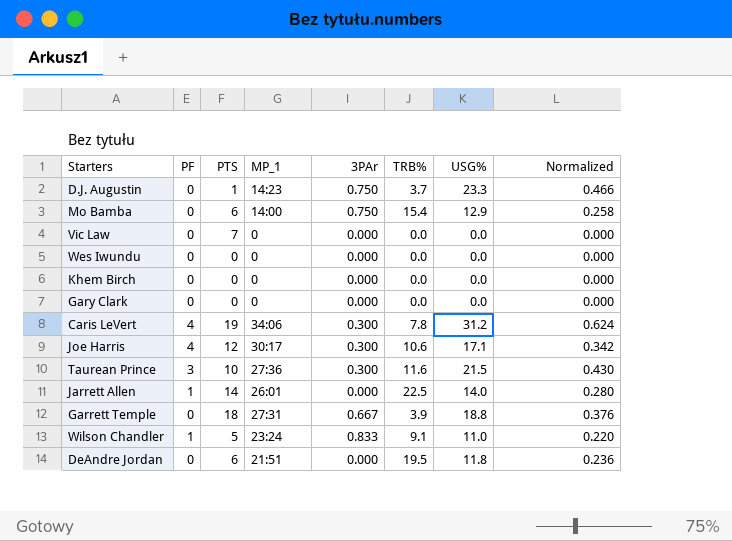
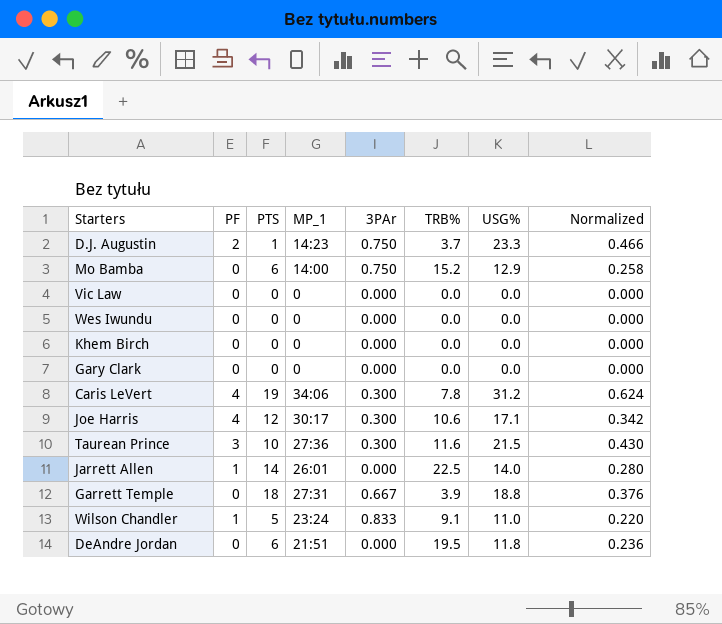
D.J. Augustin | PF: 0 -> 2
Mo Bamba | TRB%: 15.4 -> 15.2
Vic Law | PTS: 7 -> 0

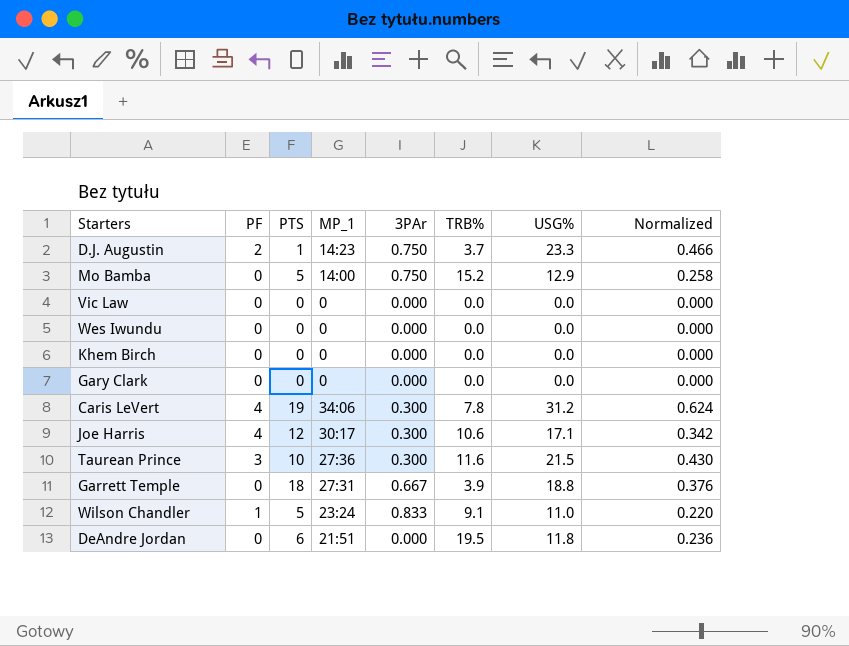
row Jarrett Allen: 1 | 14 | 26:01 | 0.000 | 22.5 | 14.0 | 0.280 -> none
Mo Bamba | PTS: 6 -> 5

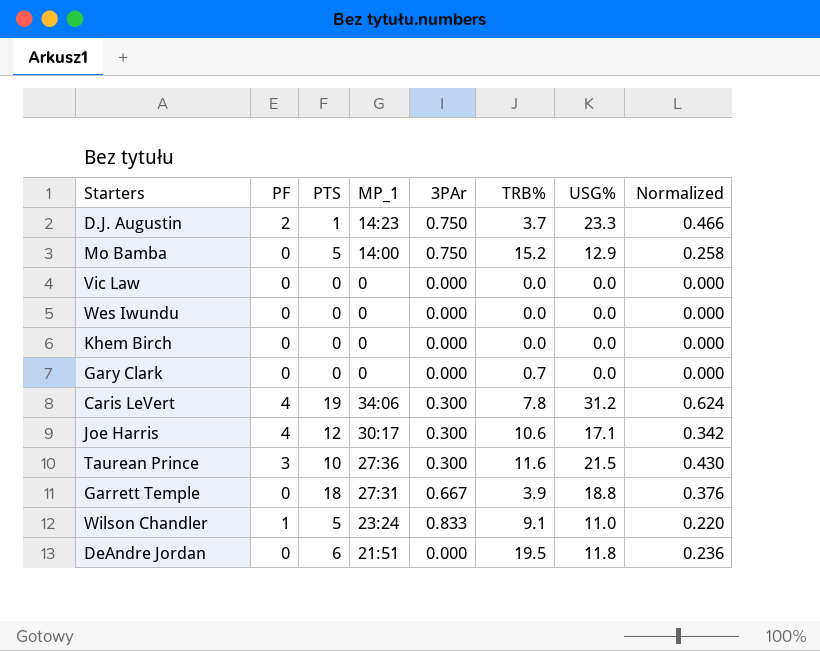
Gary Clark | TRB%: 0.0 -> 0.7

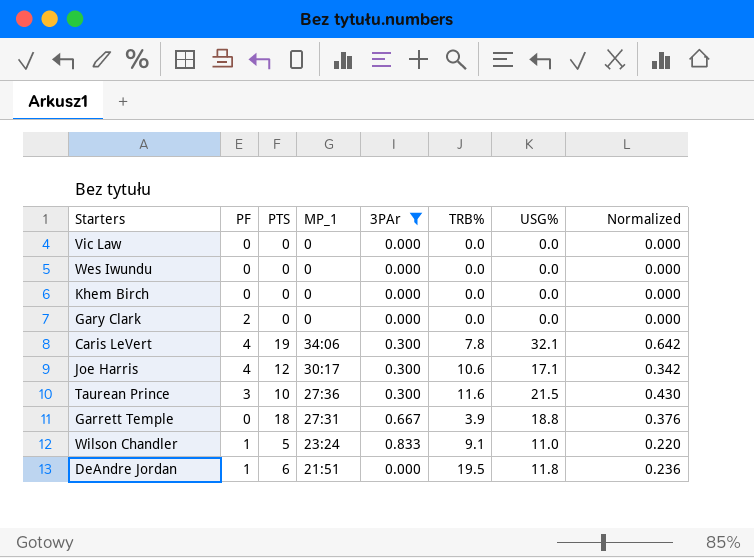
filter: none -> 3PAr != 0.750
Gary Clark | PF: 0 -> 2
Gary Clark | TRB%: 0.7 -> 0.0
Caris LeVert | USG%: 31.2 -> 32.1
Caris LeVert | Normalized: 0.624 -> 0.642
DeAndre Jordan | PF: 0 -> 1

